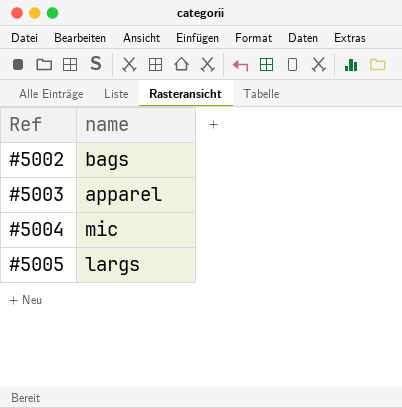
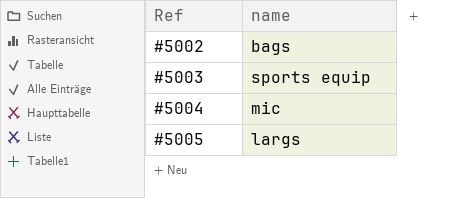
#5003 | name: apparel -> sports equip

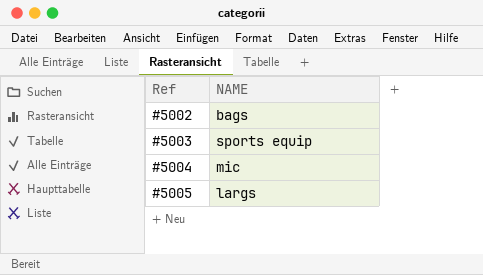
column name: name -> NAME

